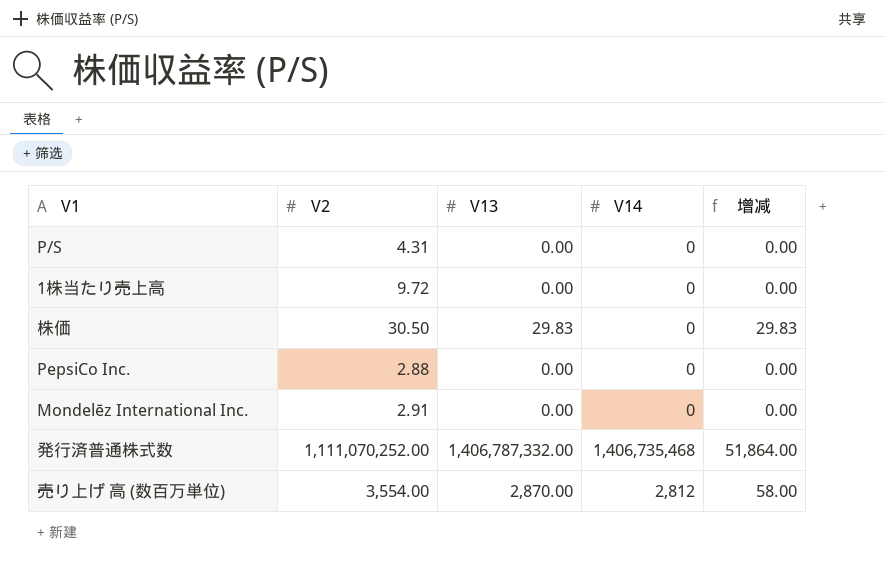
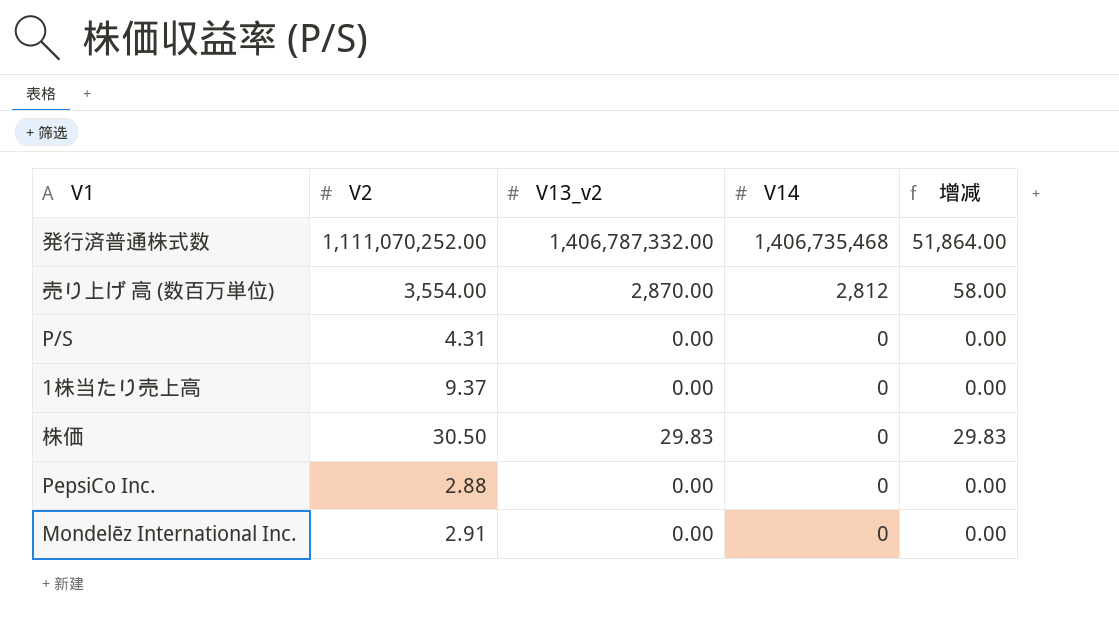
row order: none -> V14 descending
column name: V13 -> V13_v2
1株当たり売上高 | V2: 9.72 -> 9.37

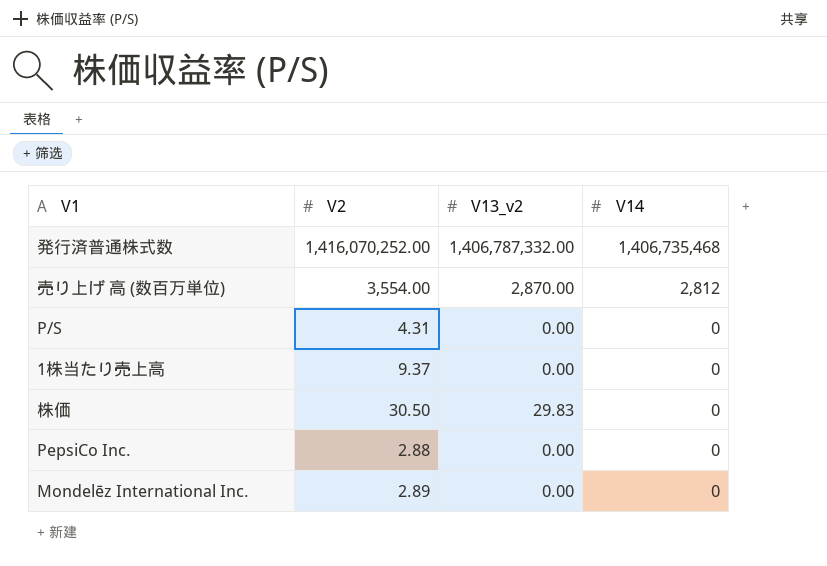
column 增减 | formula: [V13_v2] - [V14] -> none
発行済普通株式数 | V2: 1,111,070,252.00 -> 1,416,070,252.00
Mondelēz International Inc. | V2: 2.91 -> 2.89

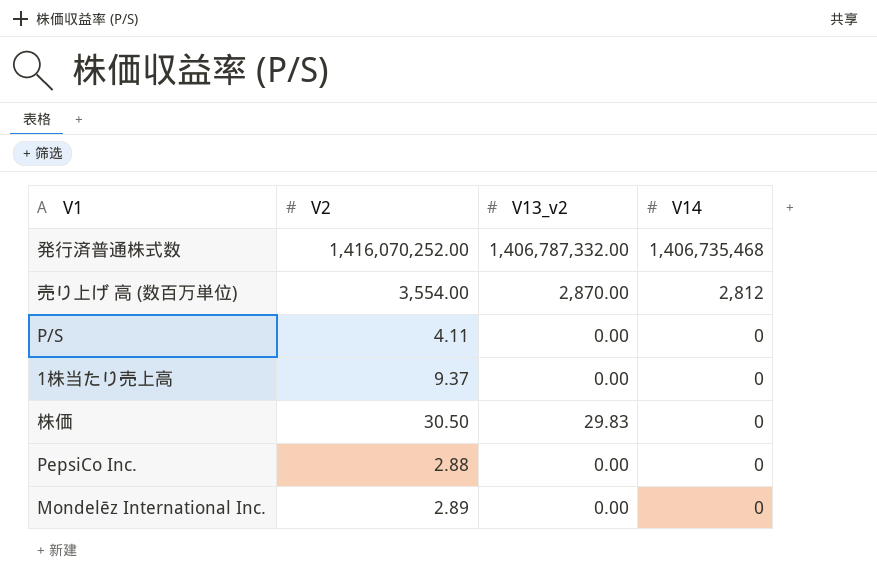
P/S | V2: 4.31 -> 4.11

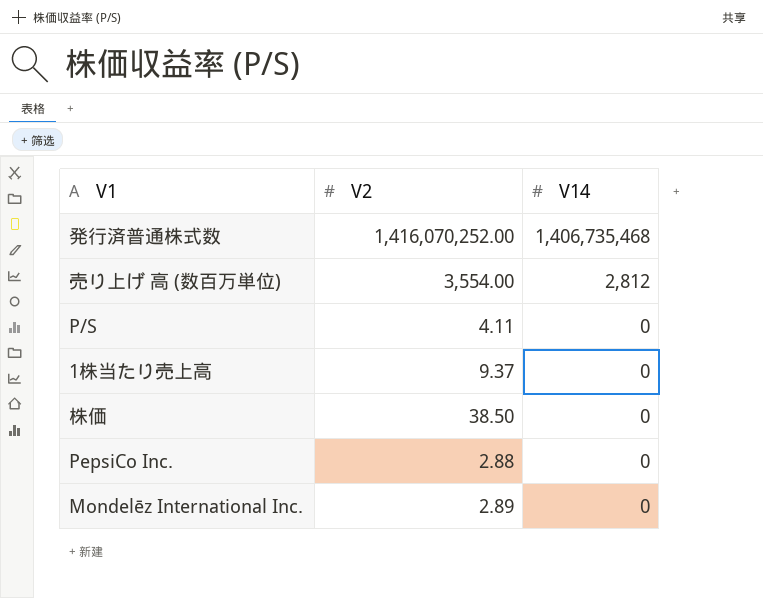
column V13_v2 | position: 3 -> none
株価 | V2: 30.50 -> 38.50

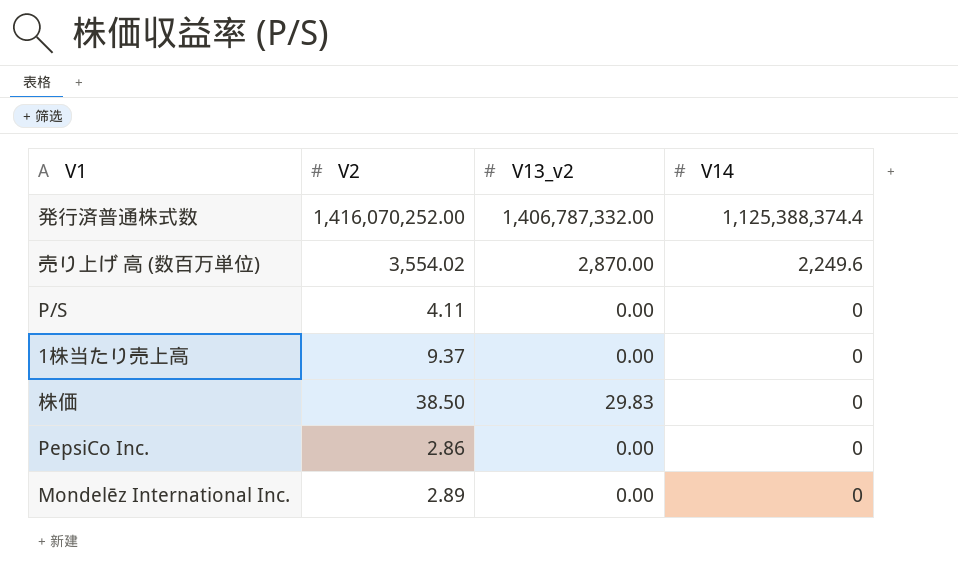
column V13_v2 | position: none -> 3
発行済普通株式数 | V14: 1,406,735,468 -> 1,125,388,374.4
売り上げ 高 (数百万単位) | V2: 3,554.00 -> 3,554.02
売り上げ 高 (数百万単位) | V14: 2,812 -> 2,249.6
PepsiCo Inc. | V2: 2.88 -> 2.86

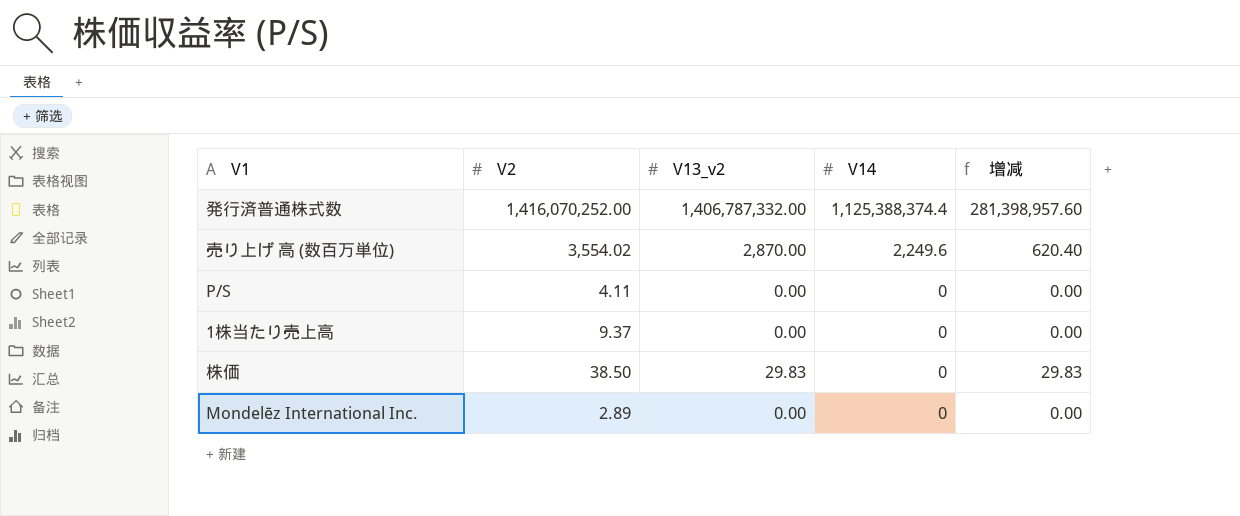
column 增减 | formula: none -> [V13_v2] - [V14]
row PepsiCo Inc.: 2.86 | 0.00 | 0 -> none

